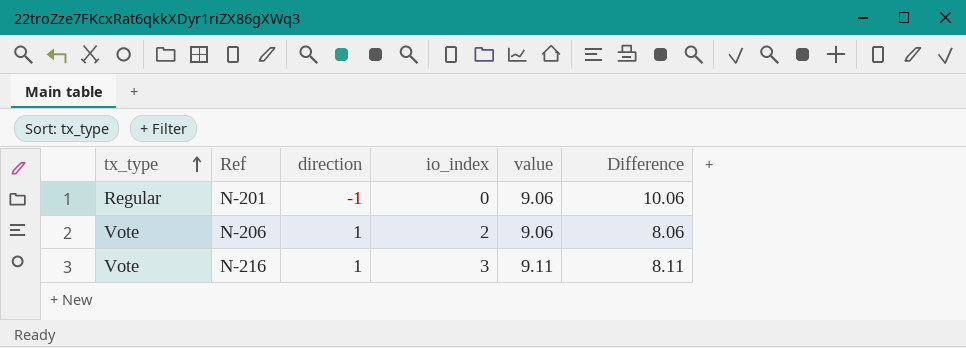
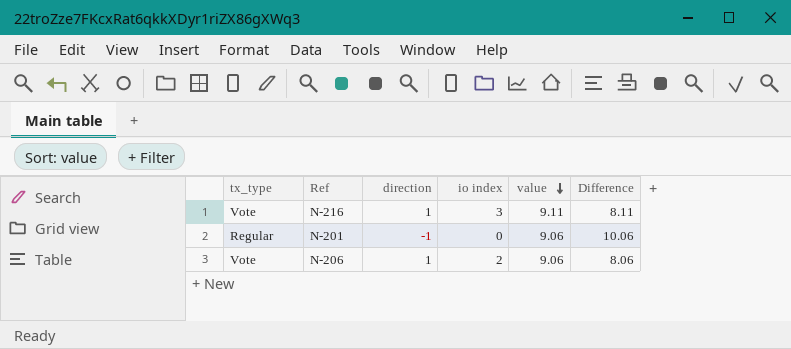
row order: tx_type ascending -> value descending
column name: io_index -> io index

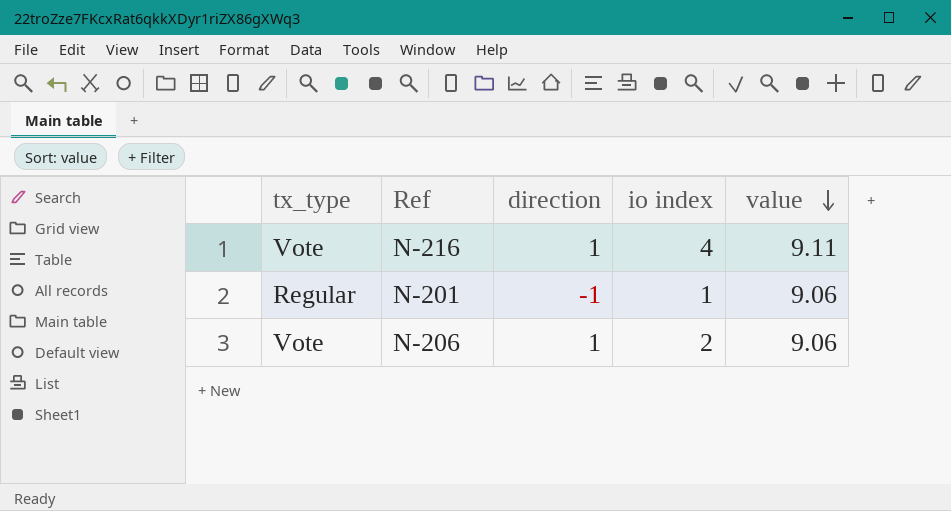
column Difference | formula: [value] - [direction] -> none
N-216 | io index: 3 -> 4
N-201 | io index: 0 -> 1

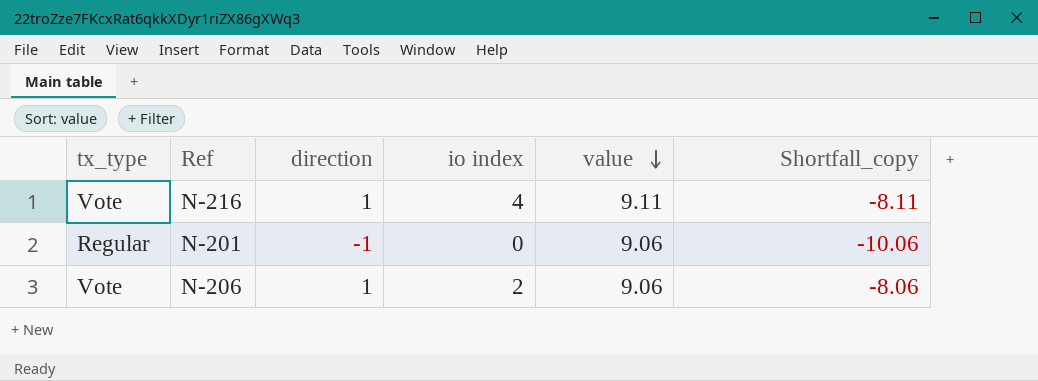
column Shortfall_copy | formula: none -> [direction] - [value]
N-201 | io index: 1 -> 0

